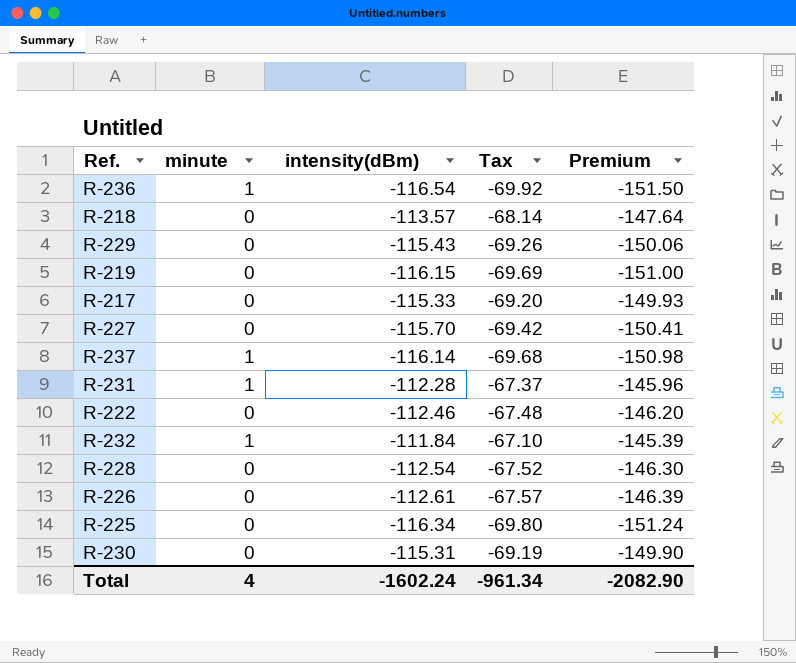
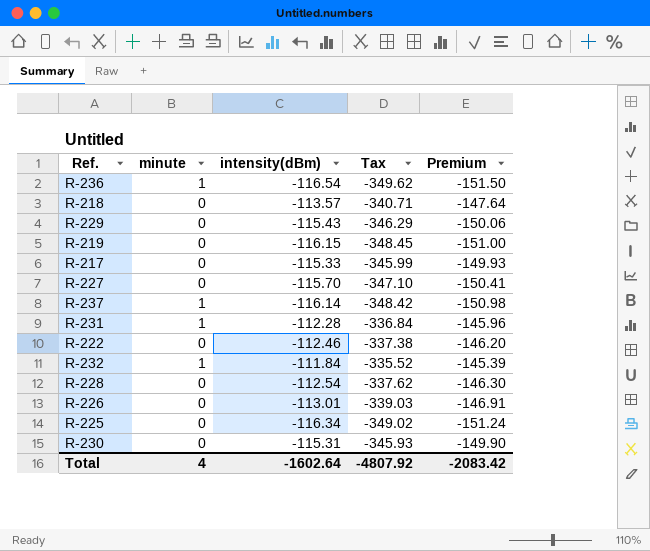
column Tax | formula: [intensity(dBm)] * 0.6 -> [intensity(dBm)] * 3
R-226 | intensity(dBm): -112.61 -> -113.01
R-226 | Premium: -146.39 -> -146.91
Total | intensity(dBm): -1602.24 -> -1602.64
Total | Tax: -961.34 -> -4807.92
Total | Premium: -2082.90 -> -2083.42

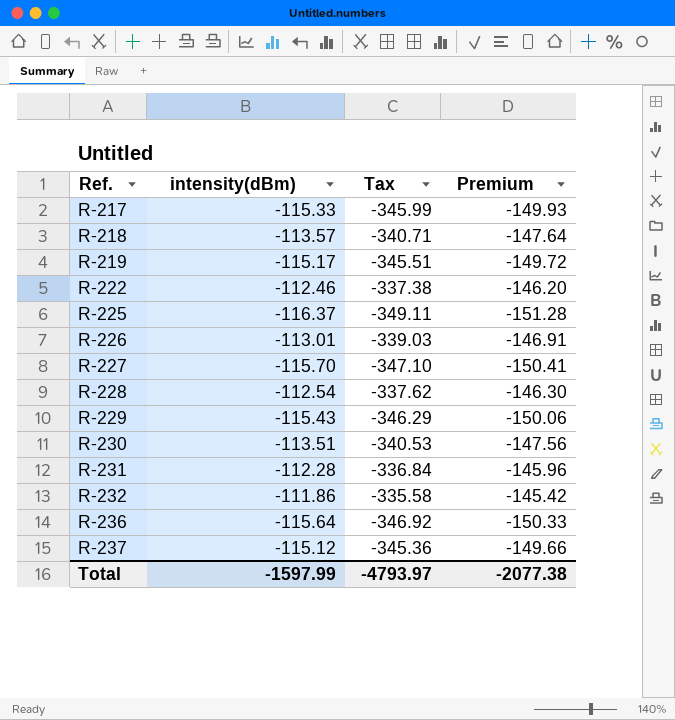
row order: none -> Ref. ascending
column minute | position: 2 -> none
R-219 | intensity(dBm): -116.15 -> -115.17
R-219 | Tax: -348.45 -> -345.51
R-219 | Premium: -151.00 -> -149.72
R-225 | intensity(dBm): -116.34 -> -116.37
R-225 | Tax: -349.02 -> -349.11
R-225 | Premium: -151.24 -> -151.28
R-230 | intensity(dBm): -115.31 -> -113.51
R-230 | Tax: -345.93 -> -340.53
R-230 | Premium: -149.90 -> -147.56
R-232 | intensity(dBm): -111.84 -> -111.86
R-232 | Tax: -335.52 -> -335.58
R-232 | Premium: -145.39 -> -145.42
R-236 | intensity(dBm): -116.54 -> -115.64
R-236 | Tax: -349.62 -> -346.92
R-236 | Premium: -151.50 -> -150.33
R-237 | intensity(dBm): -116.14 -> -115.12
R-237 | Tax: -348.42 -> -345.36
R-237 | Premium: -150.98 -> -149.66
Total | intensity(dBm): -1602.64 -> -1597.99
Total | Tax: -4807.92 -> -4793.97
Total | Premium: -2083.42 -> -2077.38

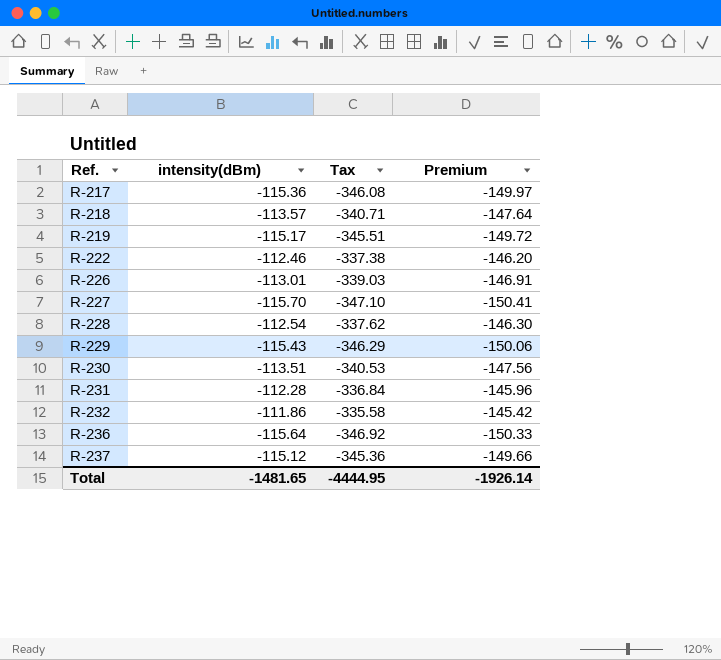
row R-225: -116.37 | -349.11 | -151.28 -> none
R-217 | intensity(dBm): -115.33 -> -115.36
R-217 | Tax: -345.99 -> -346.08
R-217 | Premium: -149.93 -> -149.97
Total | intensity(dBm): -1597.99 -> -1481.65
Total | Tax: -4793.97 -> -4444.95
Total | Premium: -2077.38 -> -1926.14

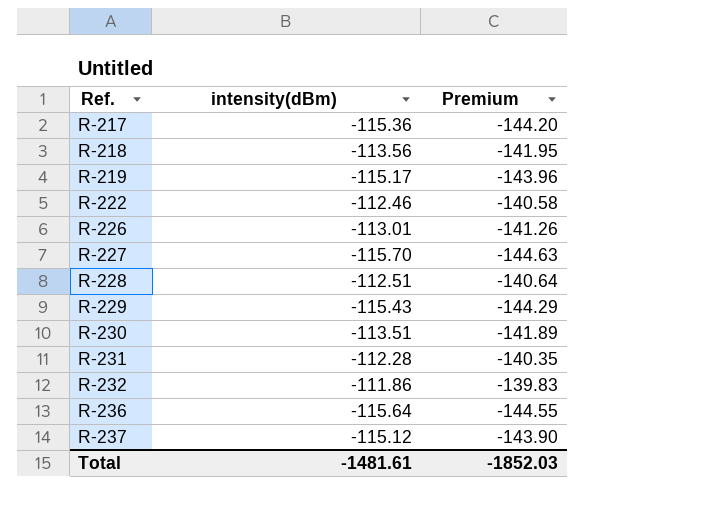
column Tax | formula: [intensity(dBm)] * 3 -> none
column Premium | formula: [intensity(dBm)] * 1.3 -> [intensity(dBm)] * 1.25
R-218 | intensity(dBm): -113.57 -> -113.56
R-228 | intensity(dBm): -112.54 -> -112.51
Total | intensity(dBm): -1481.65 -> -1481.61
Total | Premium: -1926.14 -> -1852.03

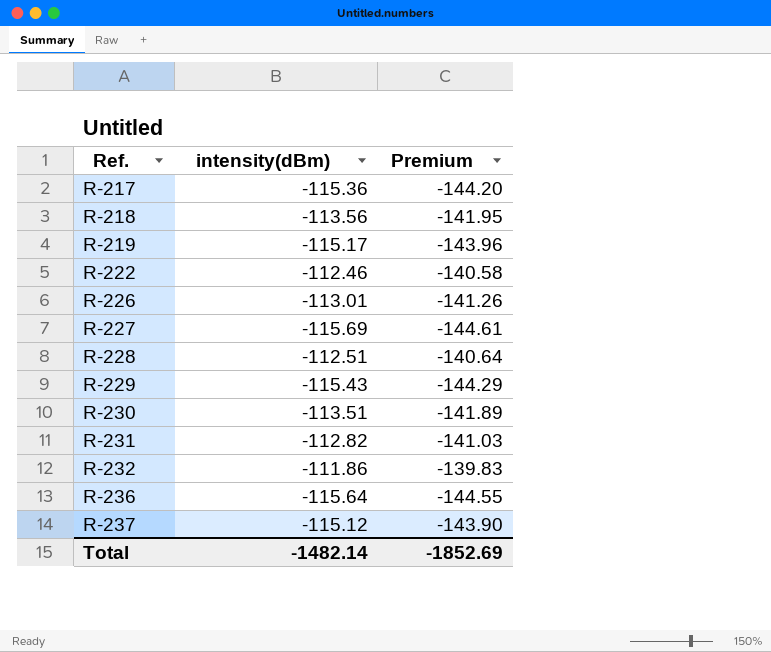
R-227 | intensity(dBm): -115.70 -> -115.69
R-227 | Premium: -144.63 -> -144.61
R-231 | intensity(dBm): -112.28 -> -112.82
R-231 | Premium: -140.35 -> -141.03
Total | intensity(dBm): -1481.61 -> -1482.14
Total | Premium: -1852.03 -> -1852.69

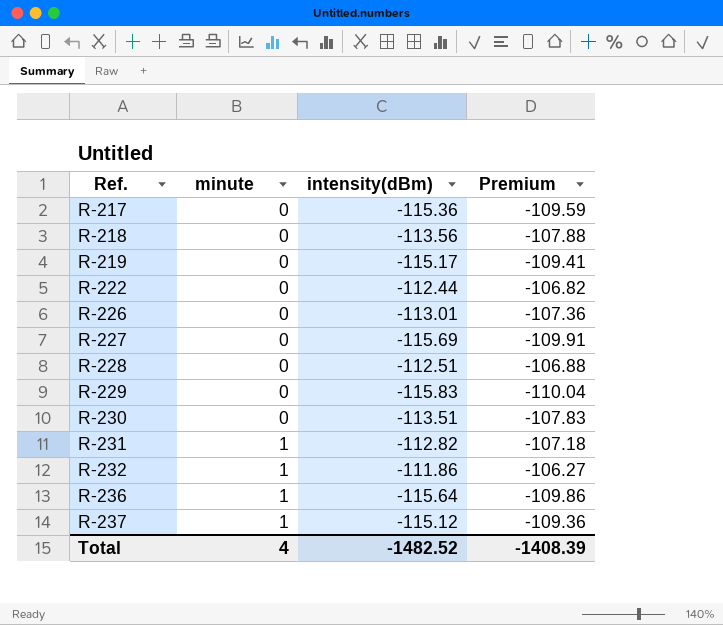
column minute | position: none -> 2
column Premium | formula: [intensity(dBm)] * 1.25 -> [intensity(dBm)] * 0.95
R-222 | intensity(dBm): -112.46 -> -112.44
R-229 | intensity(dBm): -115.43 -> -115.83
Total | intensity(dBm): -1482.14 -> -1482.52
Total | Premium: -1852.69 -> -1408.39

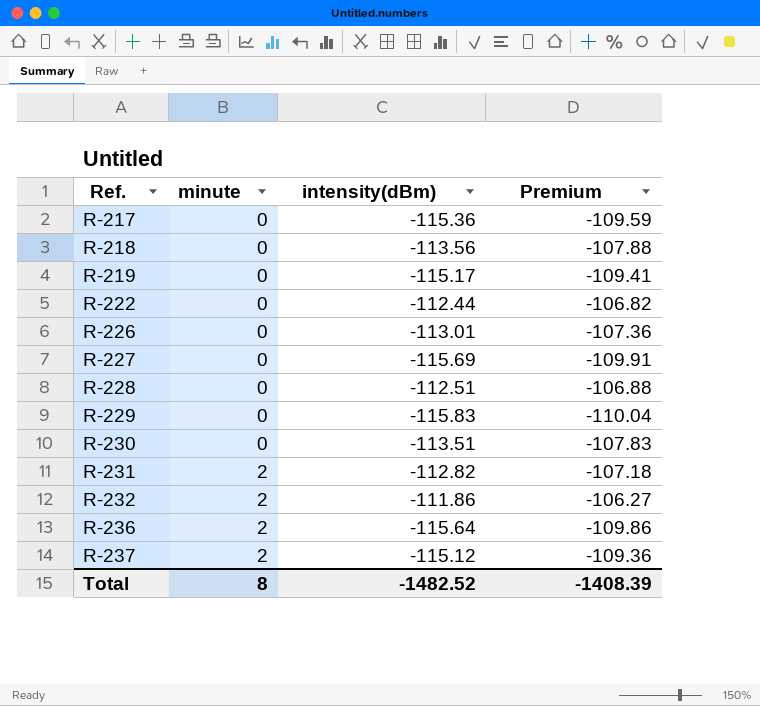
R-231 | minute: 1 -> 2
R-232 | minute: 1 -> 2
R-236 | minute: 1 -> 2
R-237 | minute: 1 -> 2
Total | minute: 4 -> 8

